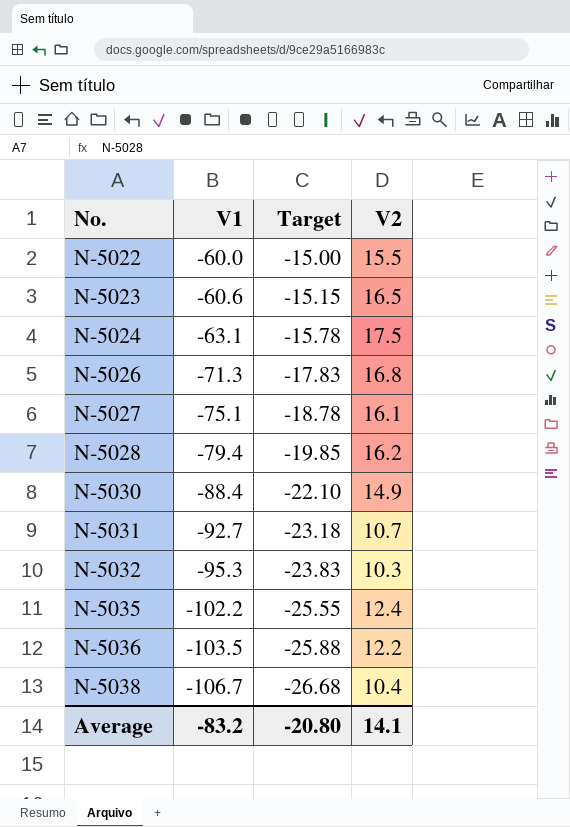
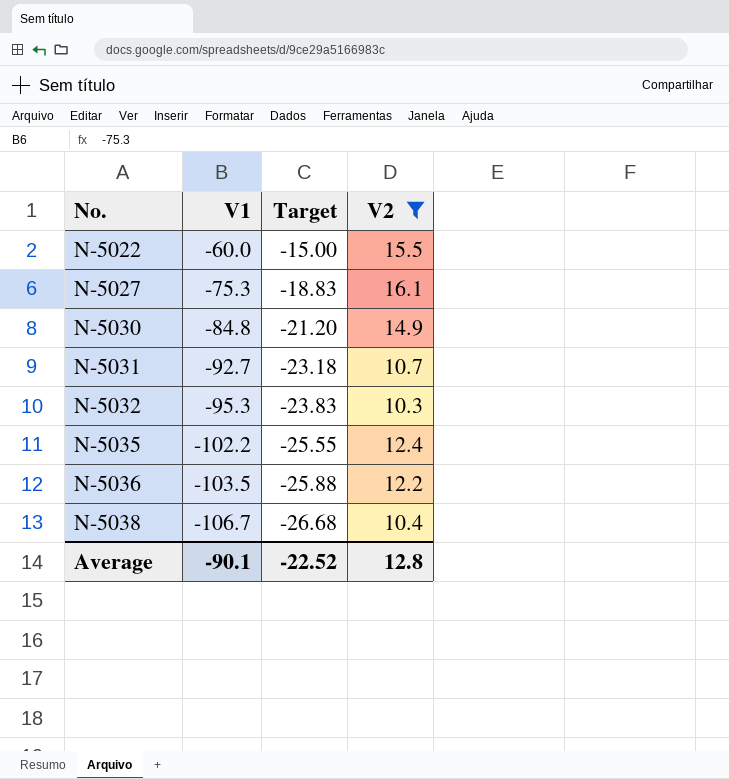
filter: none -> V2 <= 16.1
N-5027 | V1: -75.1 -> -75.3
N-5027 | Target: -18.78 -> -18.83
N-5030 | V1: -88.4 -> -84.8
N-5030 | Target: -22.10 -> -21.20
Average | V1: -83.2 -> -90.1
Average | Target: -20.80 -> -22.52
Average | V2: 14.1 -> 12.8

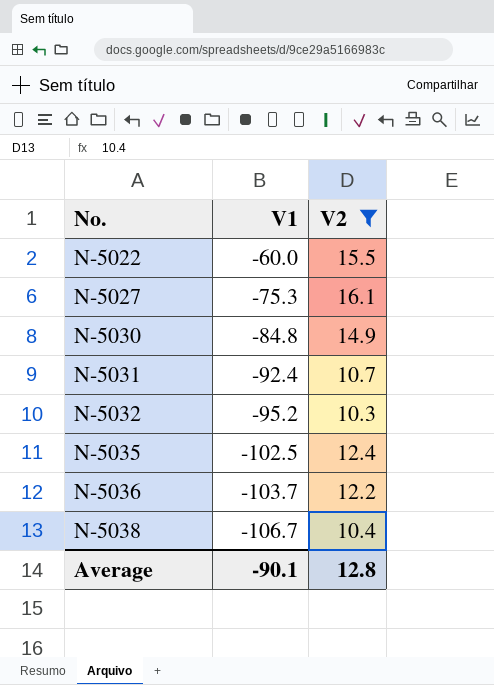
column Target | formula: [V1] * 0.25 -> none
N-5031 | V1: -92.7 -> -92.4
N-5032 | V1: -95.3 -> -95.2
N-5035 | V1: -102.2 -> -102.5
N-5036 | V1: -103.5 -> -103.7

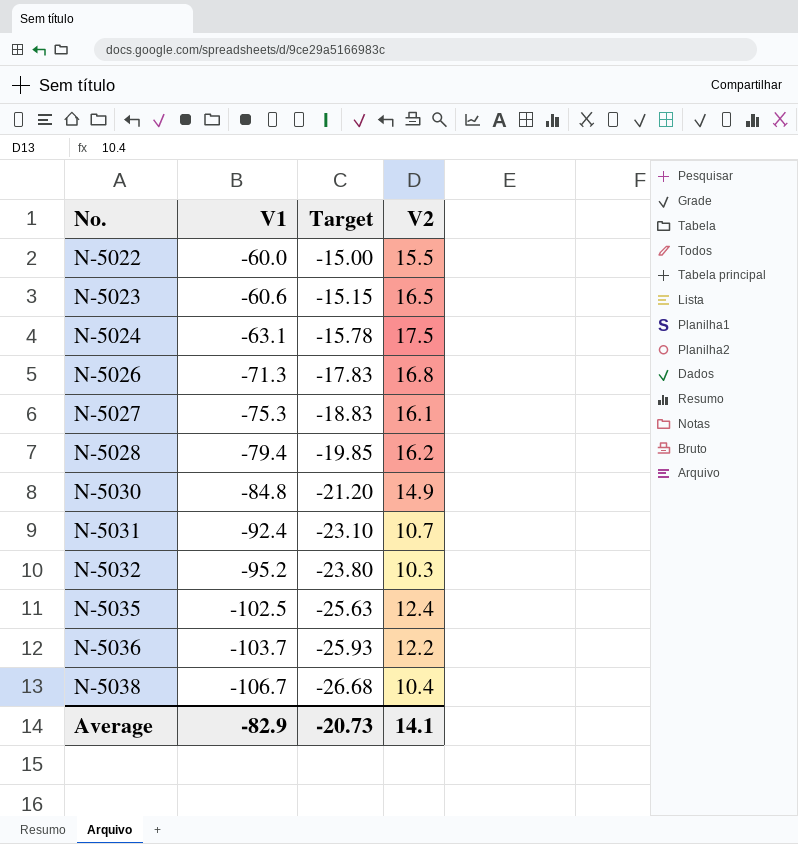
filter: V2 <= 16.1 -> none
column Target | formula: none -> [V1] * 0.25
Average | V1: -90.1 -> -82.9
Average | V2: 12.8 -> 14.1

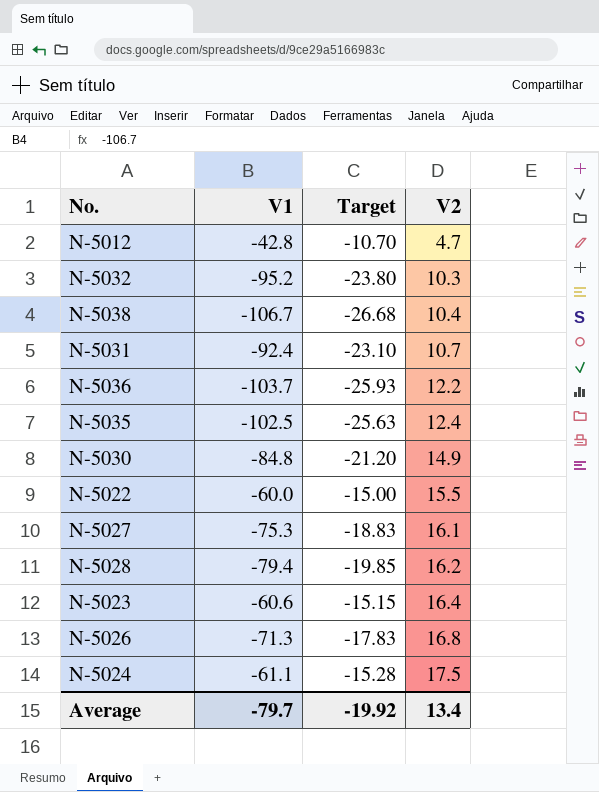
row order: No. ascending -> V2 ascending
row N-5012: none -> -42.8 | -10.70 | 4.7
N-5023 | V2: 16.5 -> 16.4
N-5024 | V1: -63.1 -> -61.1
N-5024 | Target: -15.78 -> -15.28
Average | V1: -82.9 -> -79.7
Average | Target: -20.73 -> -19.92
Average | V2: 14.1 -> 13.4

